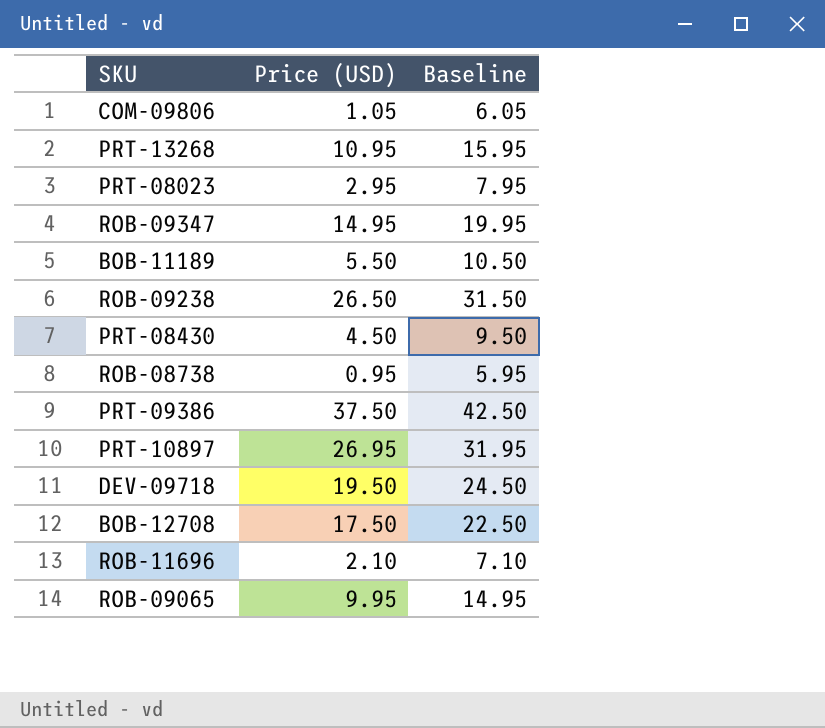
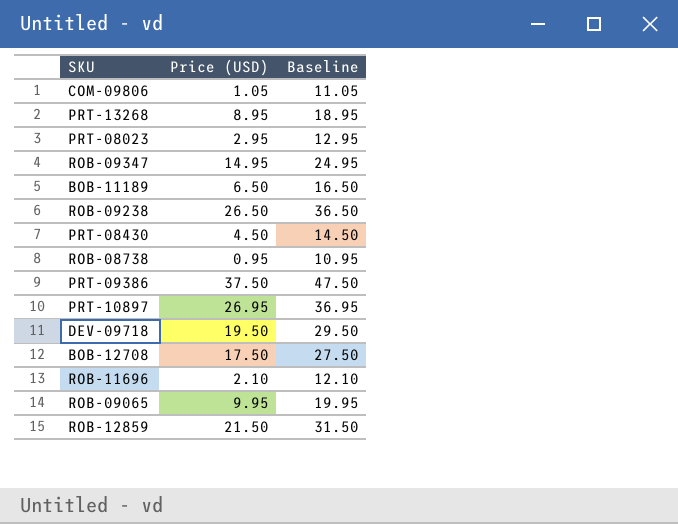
column Baseline | formula: [Price (USD)] + 5 -> [Price (USD)] + 10
PRT-13268 | Price (USD): 10.95 -> 8.95
BOB-11189 | Price (USD): 5.50 -> 6.50
row ROB-12859: none -> 21.50 | 31.50

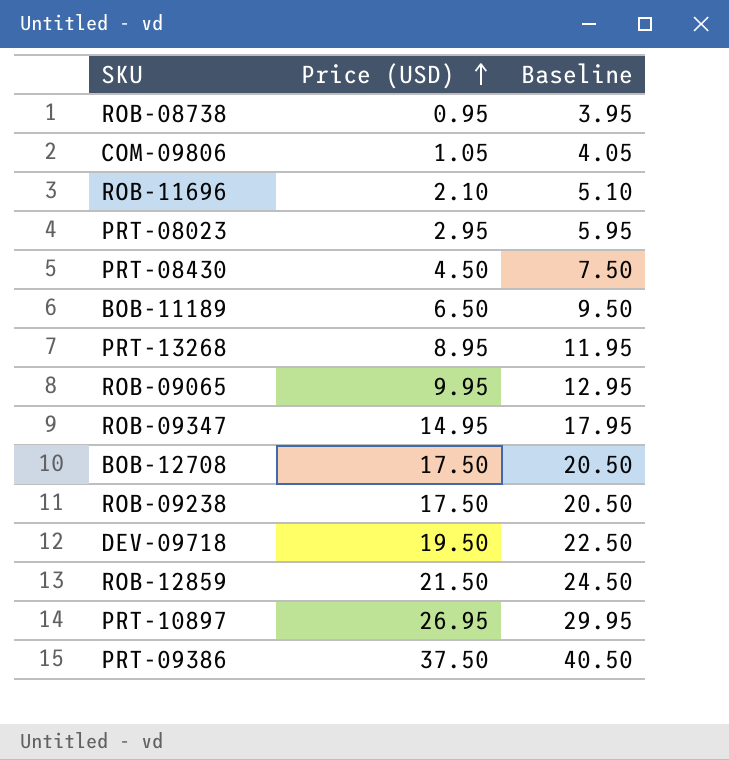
row order: none -> Price (USD) ascending
column Baseline | formula: [Price (USD)] + 10 -> [Price (USD)] + 3
ROB-09238 | Price (USD): 26.50 -> 17.50

